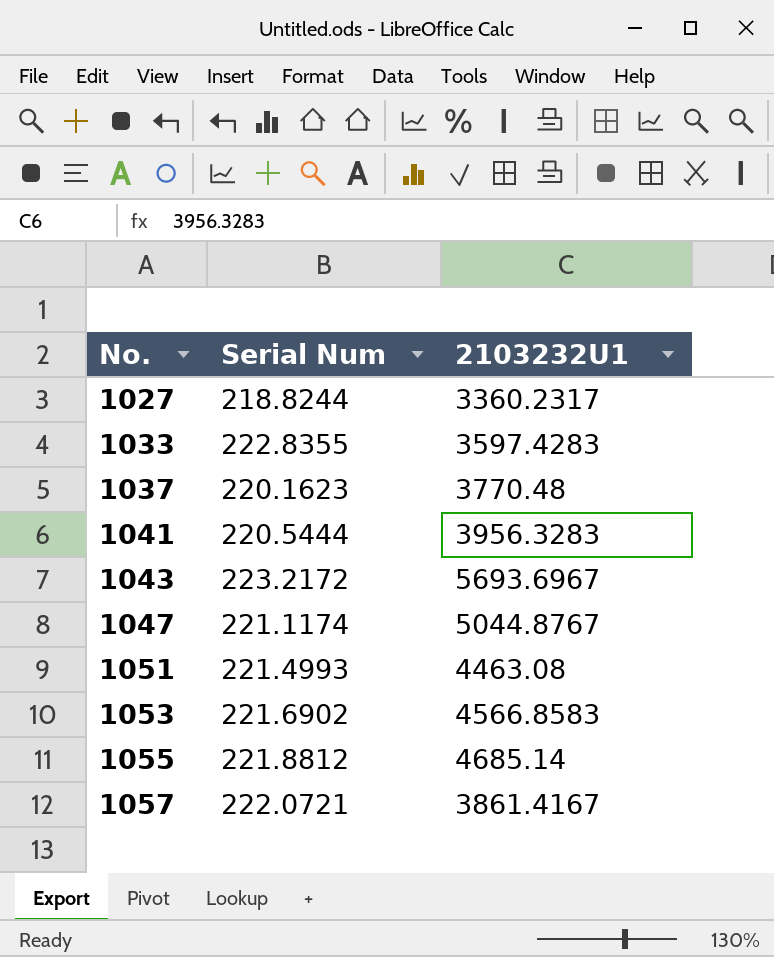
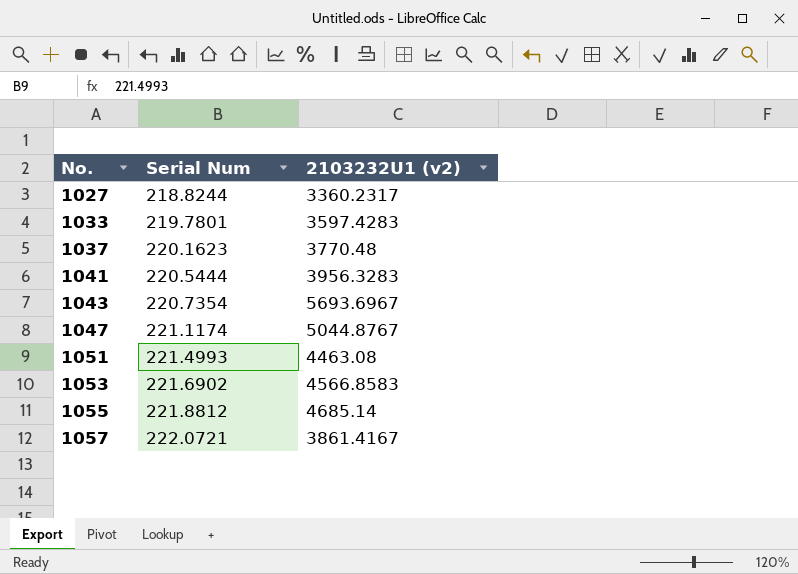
column name: 2103232U1 -> 2103232U1 (v2)
1033 | Serial Num: 222.8355 -> 219.7801
1043 | Serial Num: 223.2172 -> 220.7354

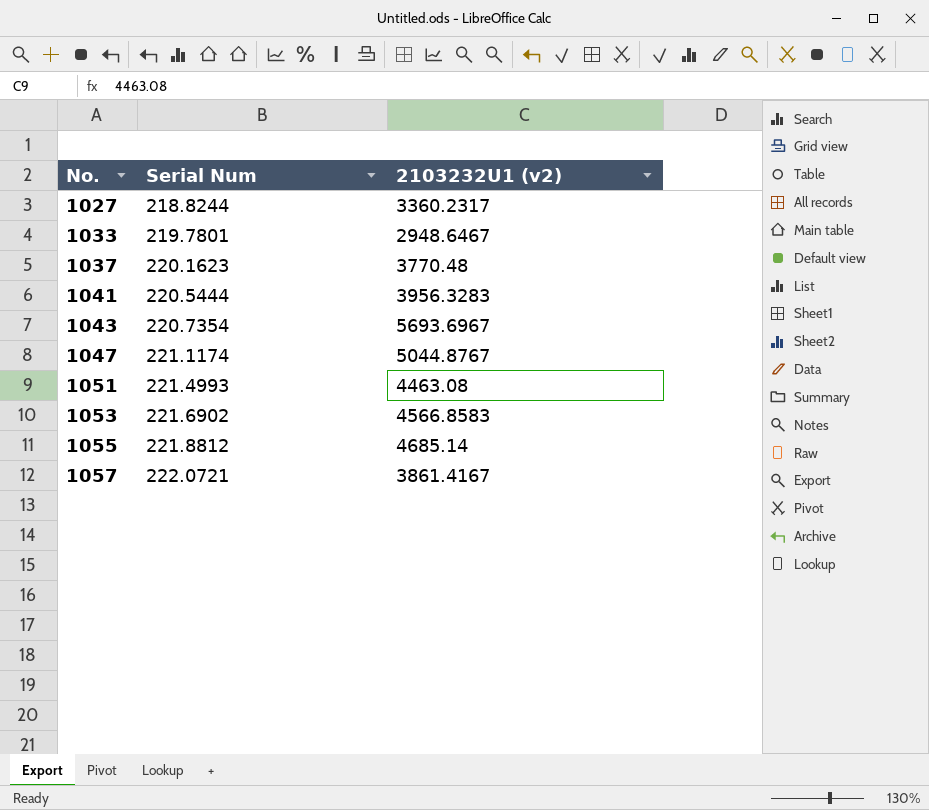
1033 | 2103232U1 (v2): 3597.4283 -> 2948.6467

